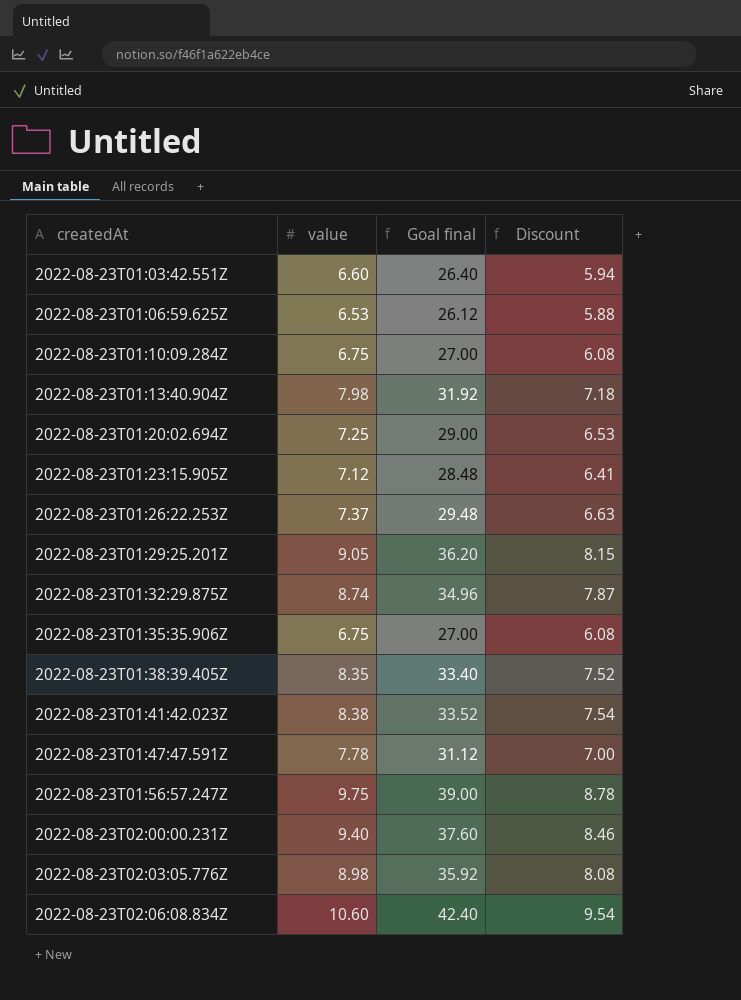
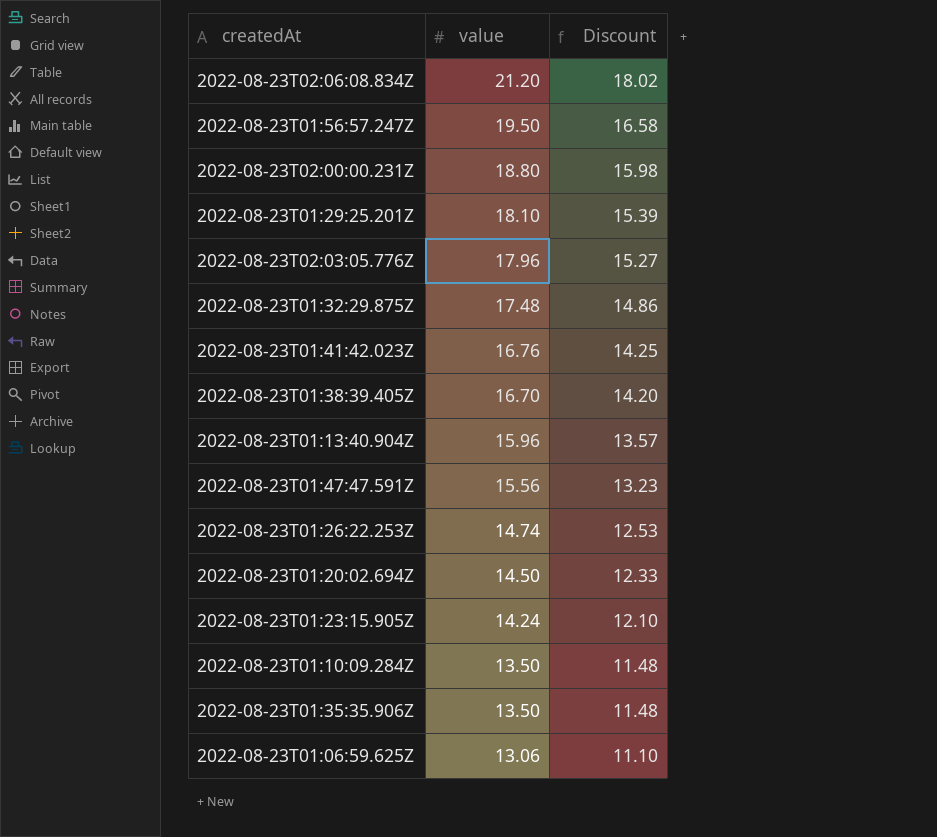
row order: createdAt ascending -> value descending
column Goal final | formula: [value] * 4 -> none
column Discount | formula: [value] * 0.9 -> [value] * 0.85
row 2022-08-23T01:03:42.551Z: 6.60 | 26.40 | 5.94 -> none
2022-08-23T02:06:08.834Z | value: 10.60 -> 21.20
2022-08-23T01:56:57.247Z | value: 9.75 -> 19.50
2022-08-23T02:00:00.231Z | value: 9.40 -> 18.80
2022-08-23T01:29:25.201Z | value: 9.05 -> 18.10
2022-08-23T02:03:05.776Z | value: 8.98 -> 17.96
2022-08-23T01:32:29.875Z | value: 8.74 -> 17.48
2022-08-23T01:41:42.023Z | value: 8.38 -> 16.76
2022-08-23T01:38:39.405Z | value: 8.35 -> 16.70
2022-08-23T01:13:40.904Z | value: 7.98 -> 15.96
2022-08-23T01:47:47.591Z | value: 7.78 -> 15.56
2022-08-23T01:26:22.253Z | value: 7.37 -> 14.74
2022-08-23T01:20:02.694Z | value: 7.25 -> 14.50
2022-08-23T01:23:15.905Z | value: 7.12 -> 14.24
2022-08-23T01:10:09.284Z | value: 6.75 -> 13.50
2022-08-23T01:35:35.906Z | value: 6.75 -> 13.50
2022-08-23T01:06:59.625Z | value: 6.53 -> 13.06

